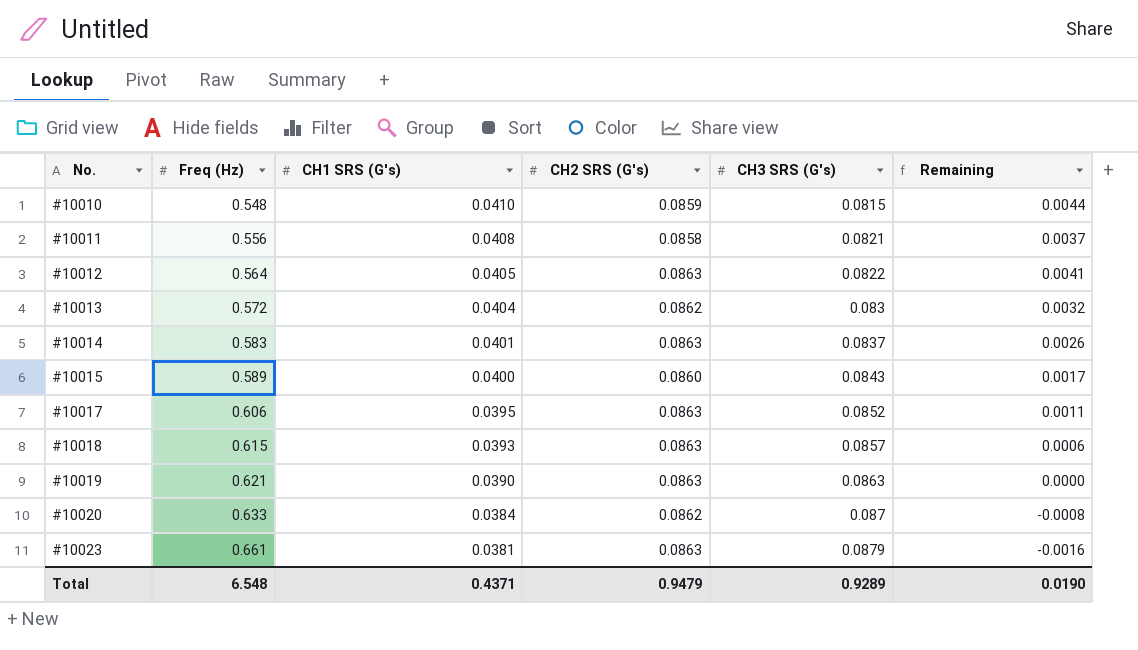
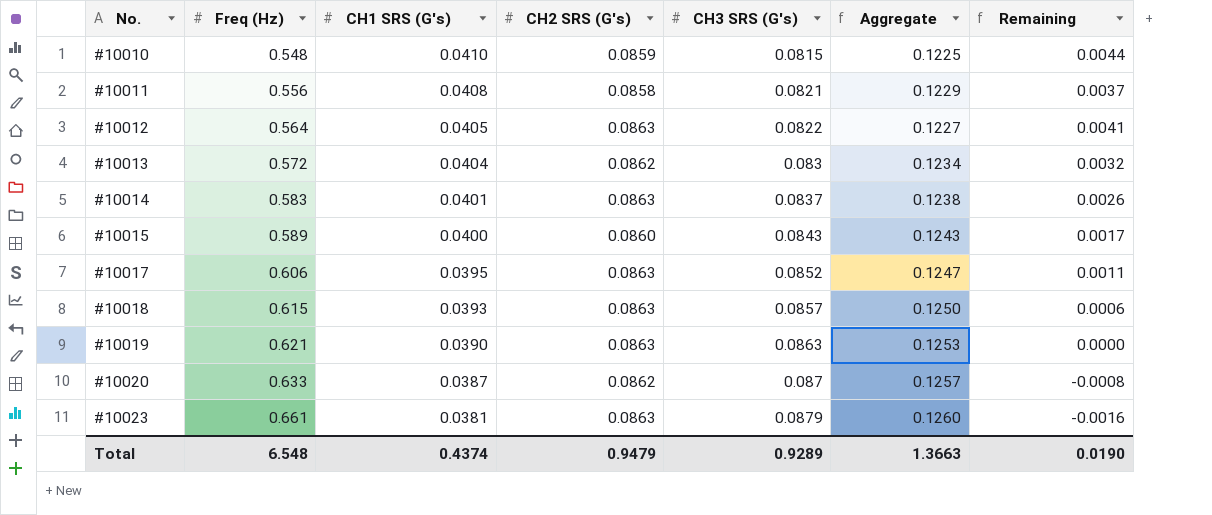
column Aggregate | formula: none -> [CH1 SRS (G's)] + [CH3 SRS (G's)]
#10020 | CH1 SRS (G's): 0.0384 -> 0.0387
Total | CH1 SRS (G's): 0.4371 -> 0.4374

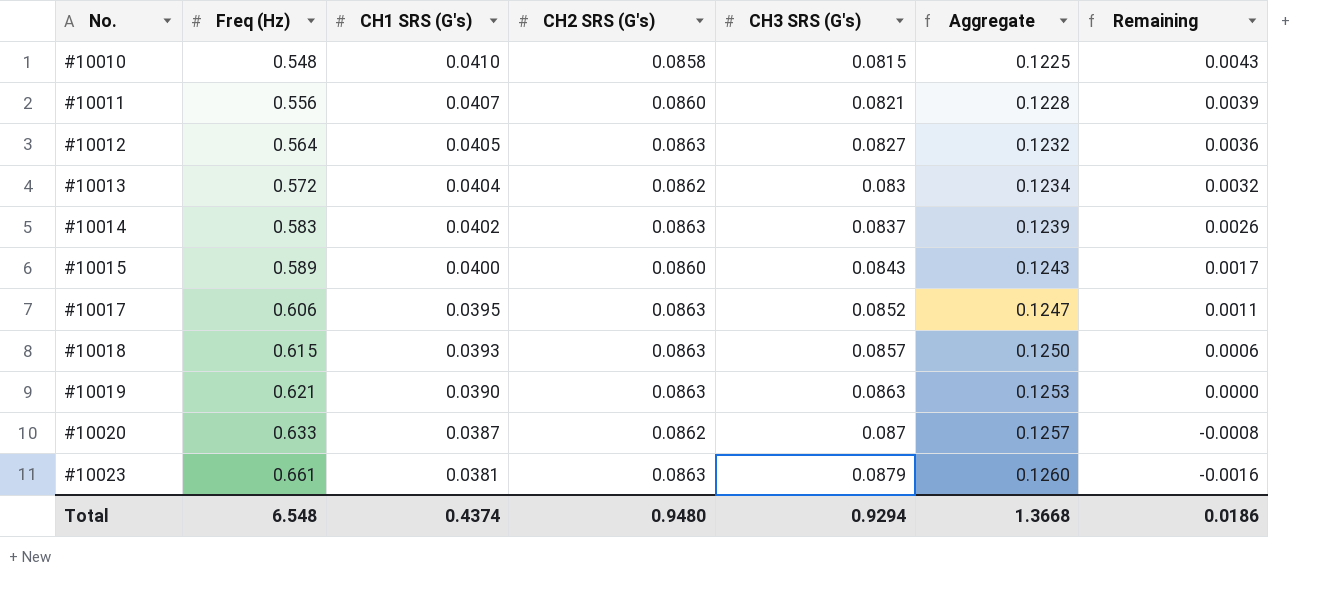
#10010 | CH2 SRS (G's): 0.0859 -> 0.0858
#10010 | Remaining: 0.0044 -> 0.0043
#10011 | CH1 SRS (G's): 0.0408 -> 0.0407
#10011 | CH2 SRS (G's): 0.0858 -> 0.0860
#10011 | Aggregate: 0.1229 -> 0.1228
#10011 | Remaining: 0.0037 -> 0.0039
#10012 | CH3 SRS (G's): 0.0822 -> 0.0827
#10012 | Aggregate: 0.1227 -> 0.1232
#10012 | Remaining: 0.0041 -> 0.0036
#10014 | CH1 SRS (G's): 0.0401 -> 0.0402
#10014 | Aggregate: 0.1238 -> 0.1239
Total | CH2 SRS (G's): 0.9479 -> 0.9480
Total | CH3 SRS (G's): 0.9289 -> 0.9294
Total | Aggregate: 1.3663 -> 1.3668
Total | Remaining: 0.0190 -> 0.0186

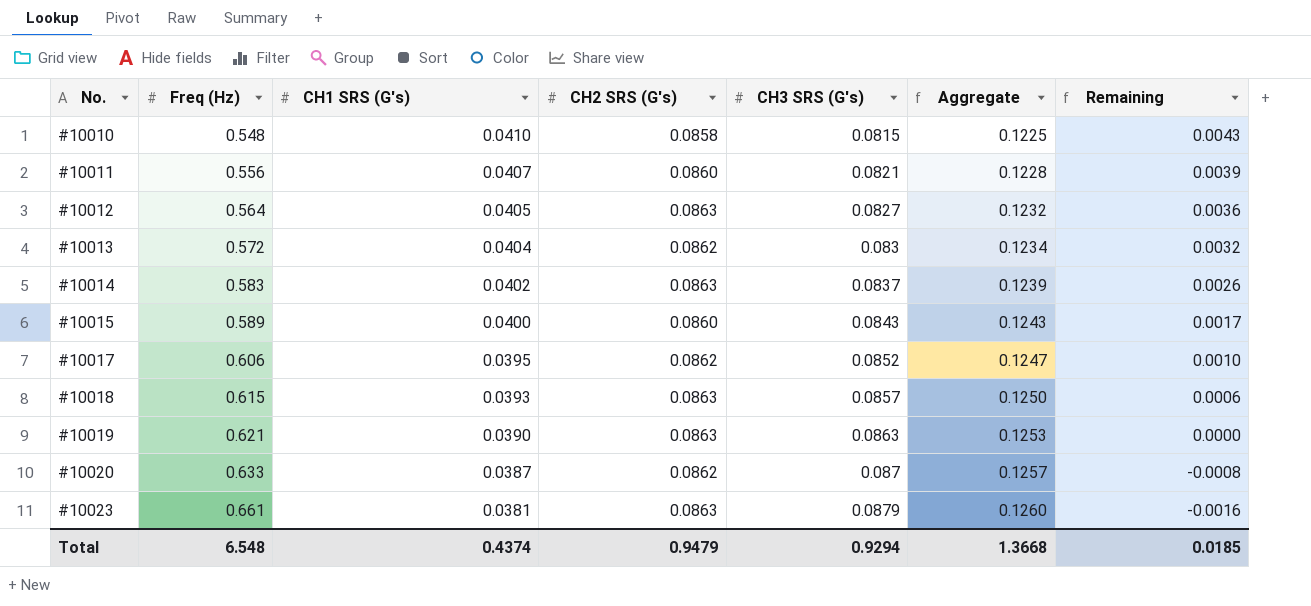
#10017 | CH2 SRS (G's): 0.0863 -> 0.0862
#10017 | Remaining: 0.0011 -> 0.0010
Total | CH2 SRS (G's): 0.9480 -> 0.9479
Total | Remaining: 0.0186 -> 0.0185

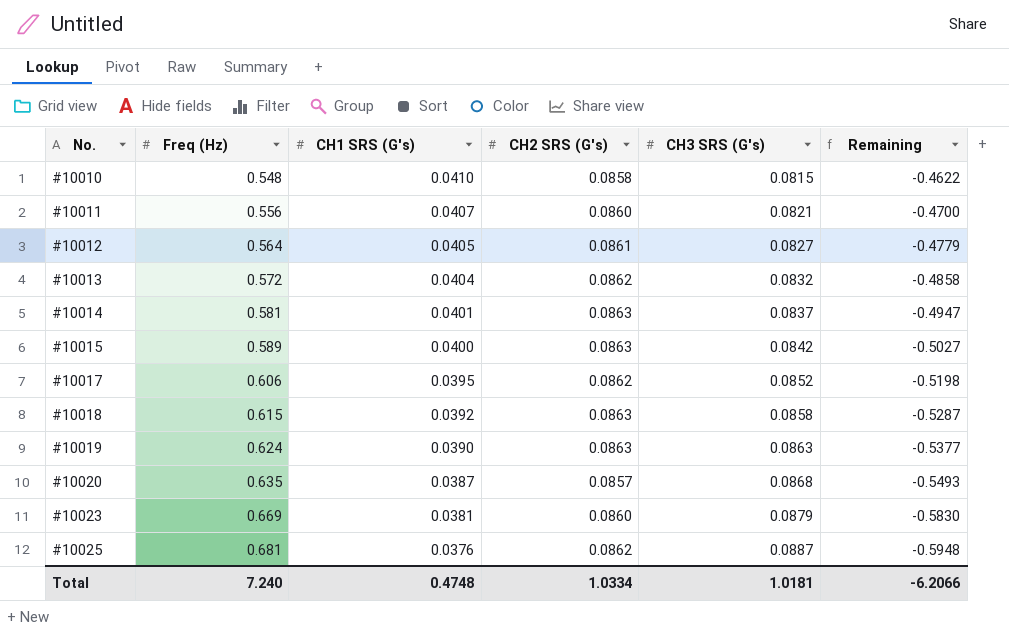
column Aggregate | formula: [CH1 SRS (G's)] + [CH3 SRS (G's)] -> none
column Remaining | formula: [CH2 SRS (G's)] - [CH3 SRS (G's)] -> [CH2 SRS (G's)] - [Freq (Hz)]
#10012 | CH2 SRS (G's): 0.0863 -> 0.0861
#10013 | CH3 SRS (G's): 0.083 -> 0.0832
#10014 | Freq (Hz): 0.583 -> 0.581
#10014 | CH1 SRS (G's): 0.0402 -> 0.0401
#10015 | CH2 SRS (G's): 0.0860 -> 0.0863
#10015 | CH3 SRS (G's): 0.0843 -> 0.0842
#10018 | CH1 SRS (G's): 0.0393 -> 0.0392
#10018 | CH3 SRS (G's): 0.0857 -> 0.0858
#10019 | Freq (Hz): 0.621 -> 0.624
#10020 | Freq (Hz): 0.633 -> 0.635
#10020 | CH2 SRS (G's): 0.0862 -> 0.0857
#10020 | CH3 SRS (G's): 0.087 -> 0.0868
#10023 | Freq (Hz): 0.661 -> 0.669
#10023 | CH2 SRS (G's): 0.0863 -> 0.0860
row #10025: none -> 0.681 | 0.0376 | 0.0862 | 0.0887 | -0.5948
Total | Freq (Hz): 6.548 -> 7.240
Total | CH1 SRS (G's): 0.4374 -> 0.4748
Total | CH2 SRS (G's): 0.9479 -> 1.0334
Total | CH3 SRS (G's): 0.9294 -> 1.0181
Total | Remaining: 0.0185 -> -6.2066

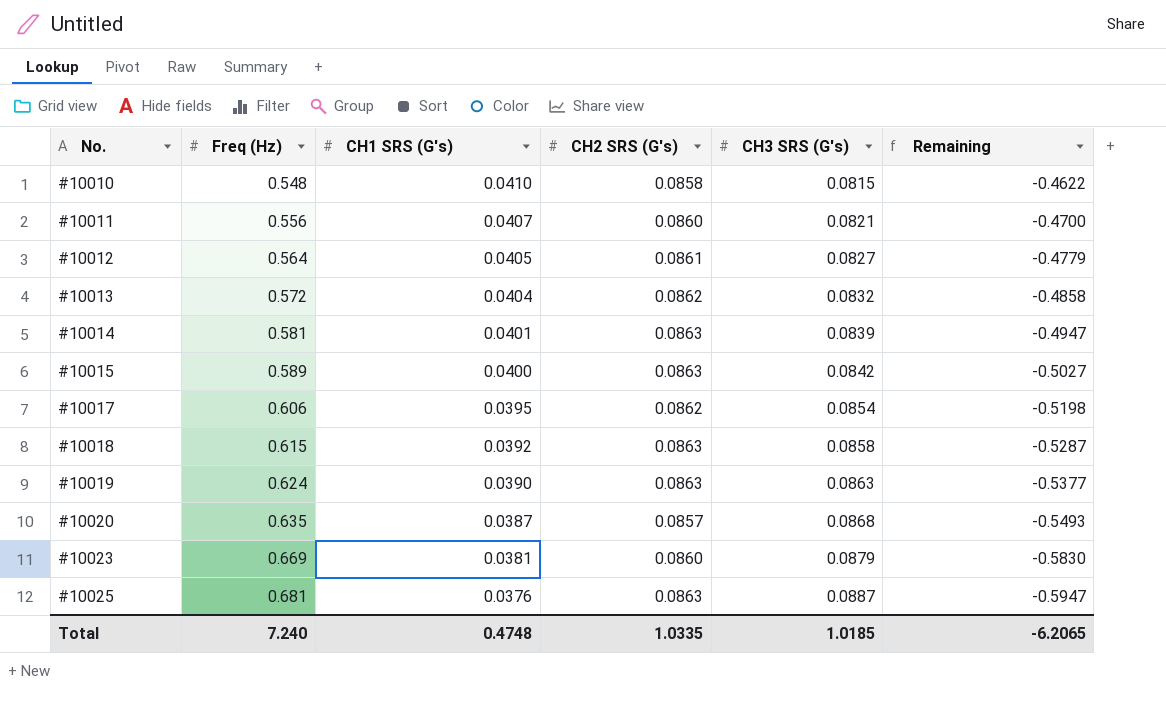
#10014 | CH3 SRS (G's): 0.0837 -> 0.0839
#10017 | CH3 SRS (G's): 0.0852 -> 0.0854
#10025 | CH2 SRS (G's): 0.0862 -> 0.0863
#10025 | Remaining: -0.5948 -> -0.5947
Total | CH2 SRS (G's): 1.0334 -> 1.0335
Total | CH3 SRS (G's): 1.0181 -> 1.0185
Total | Remaining: -6.2066 -> -6.2065

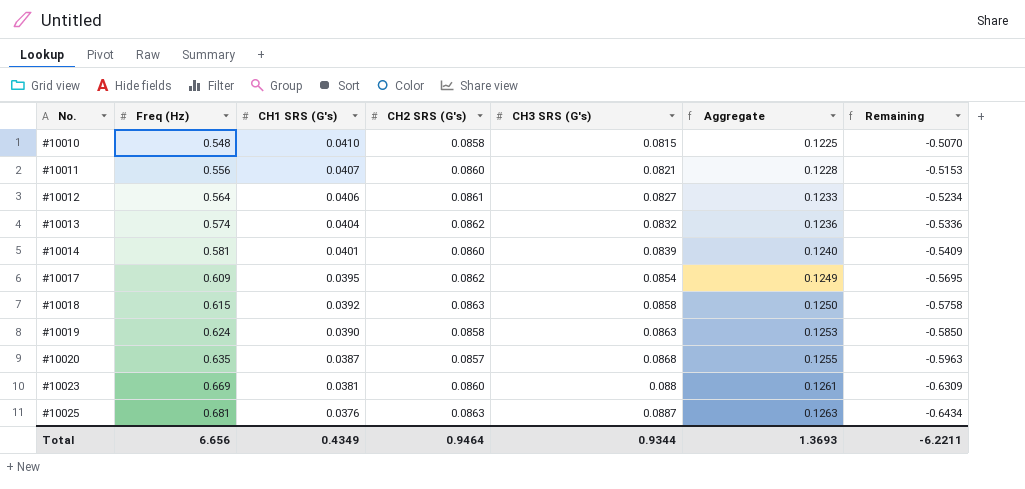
column Aggregate | formula: none -> [CH1 SRS (G's)] + [CH3 SRS (G's)]
column Remaining | formula: [CH2 SRS (G's)] - [Freq (Hz)] -> [CH1 SRS (G's)] - [Freq (Hz)]
row #10015: 0.589 | 0.0400 | 0.0863 | 0.0842 | -0.5027 -> none
#10012 | CH1 SRS (G's): 0.0405 -> 0.0406
#10013 | Freq (Hz): 0.572 -> 0.574
#10014 | CH2 SRS (G's): 0.0863 -> 0.0860
#10017 | Freq (Hz): 0.606 -> 0.609
#10019 | CH2 SRS (G's): 0.0863 -> 0.0858
#10023 | CH3 SRS (G's): 0.0879 -> 0.088
Total | Freq (Hz): 7.240 -> 6.656
Total | CH1 SRS (G's): 0.4748 -> 0.4349
Total | CH2 SRS (G's): 1.0335 -> 0.9464
Total | CH3 SRS (G's): 1.0185 -> 0.9344
Total | Remaining: -6.2065 -> -6.2211

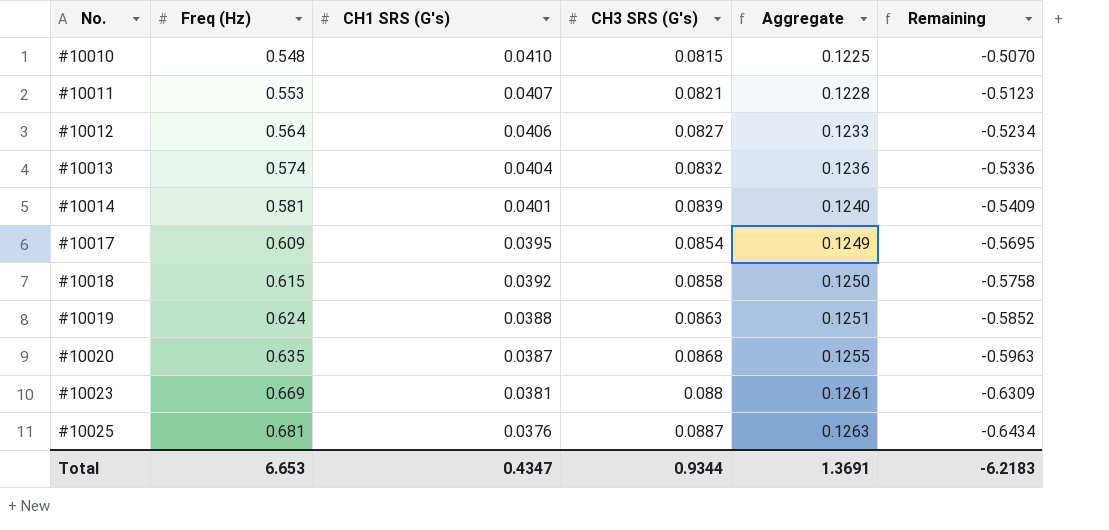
column CH2 SRS (G's) | position: 4 -> none
#10011 | Freq (Hz): 0.556 -> 0.553
#10011 | Remaining: -0.5153 -> -0.5123
#10019 | CH1 SRS (G's): 0.0390 -> 0.0388
#10019 | Aggregate: 0.1253 -> 0.1251
#10019 | Remaining: -0.5850 -> -0.5852
Total | Freq (Hz): 6.656 -> 6.653
Total | CH1 SRS (G's): 0.4349 -> 0.4347
Total | Aggregate: 1.3693 -> 1.3691
Total | Remaining: -6.2211 -> -6.2183

